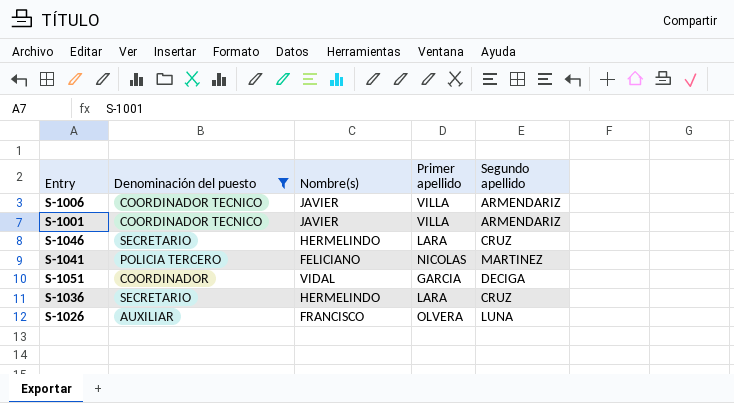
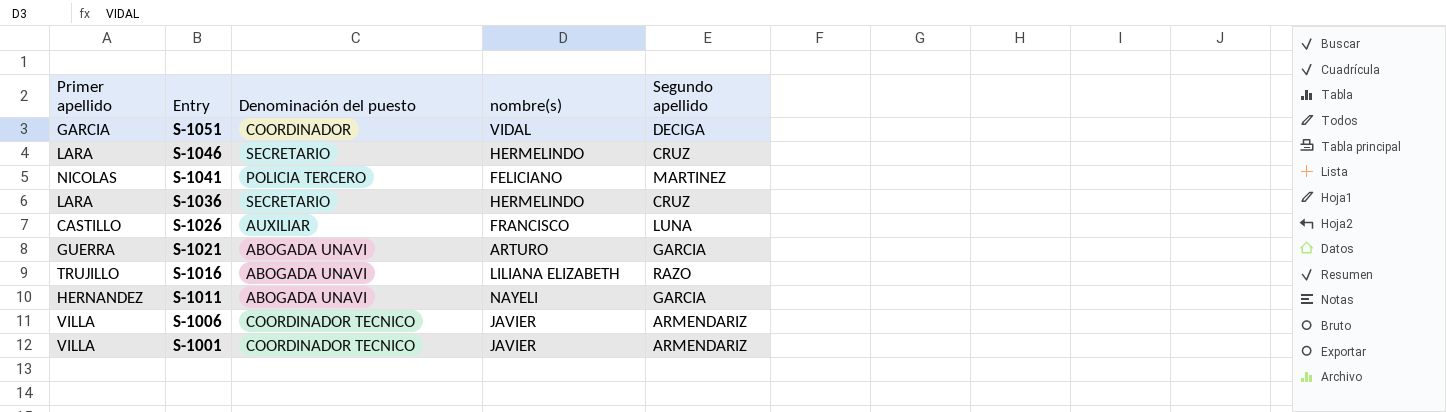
filter: Denominación del puesto != ABOGADA UNAVI -> none
row order: none -> Entry descending
column Primer apellido | position: 4 -> 1
column name: Nombre(s) -> nombre(s)
S-1026 | Primer apellido: OLVERA -> CASTILLO

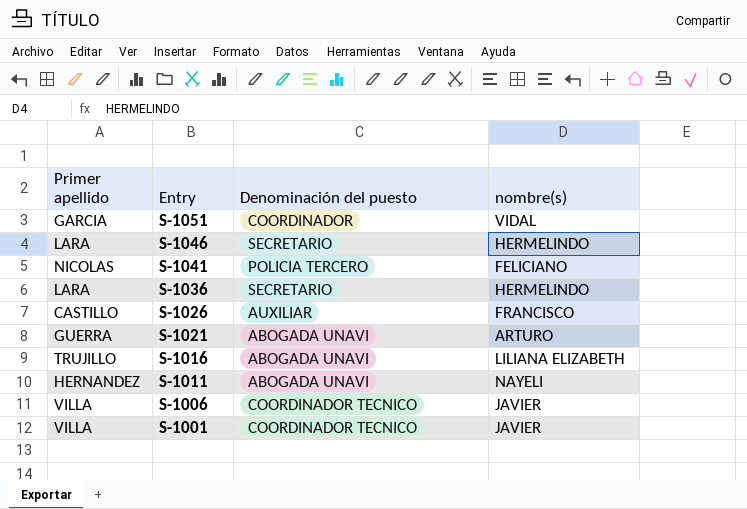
column Segundo apellido | position: 5 -> none

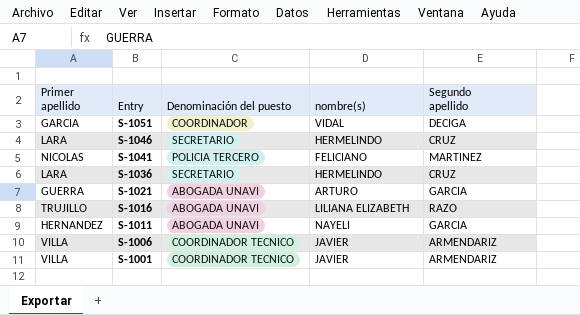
column Segundo apellido | position: none -> 5
row S-1026: CASTILLO | AUXILIAR | FRANCISCO -> none

